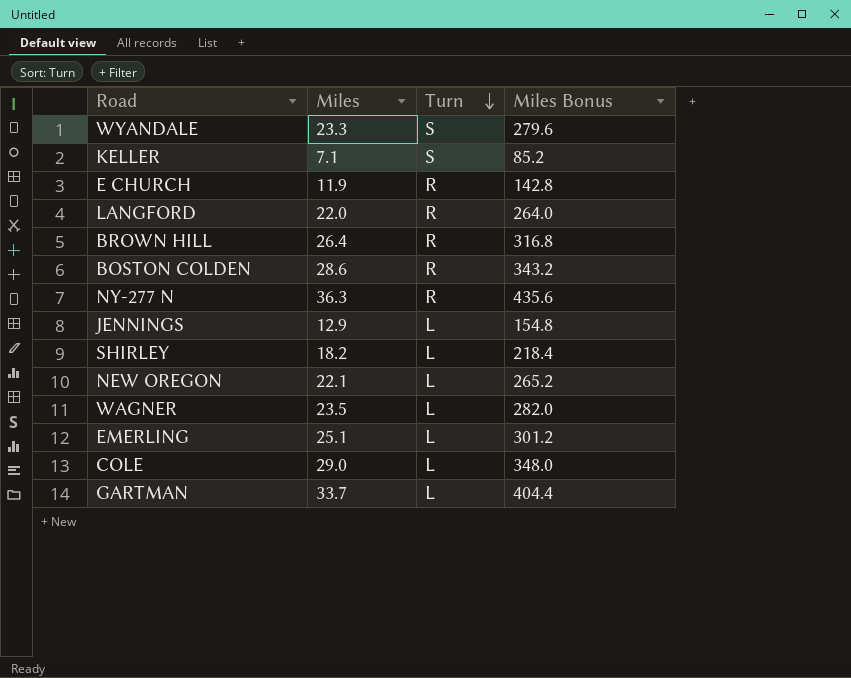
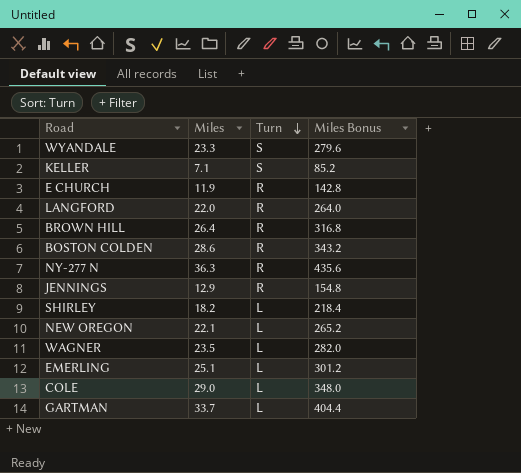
JENNINGS | Turn: L -> R

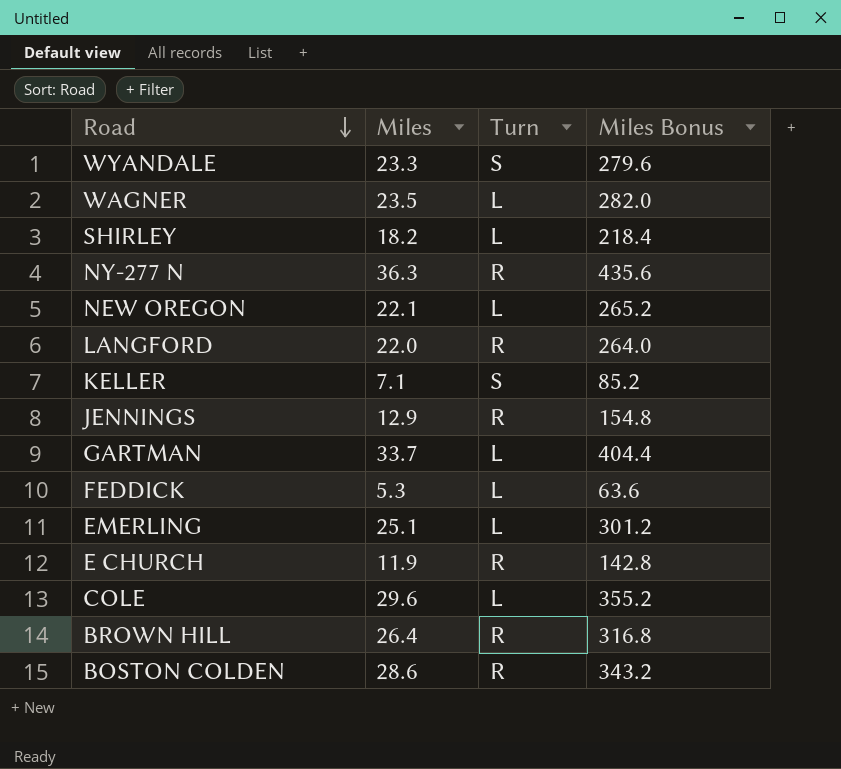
row order: Turn descending -> Road descending
row FEDDICK: none -> 5.3 | L | 63.6
COLE | Miles: 29.0 -> 29.6
COLE | Miles Bonus: 348.0 -> 355.2

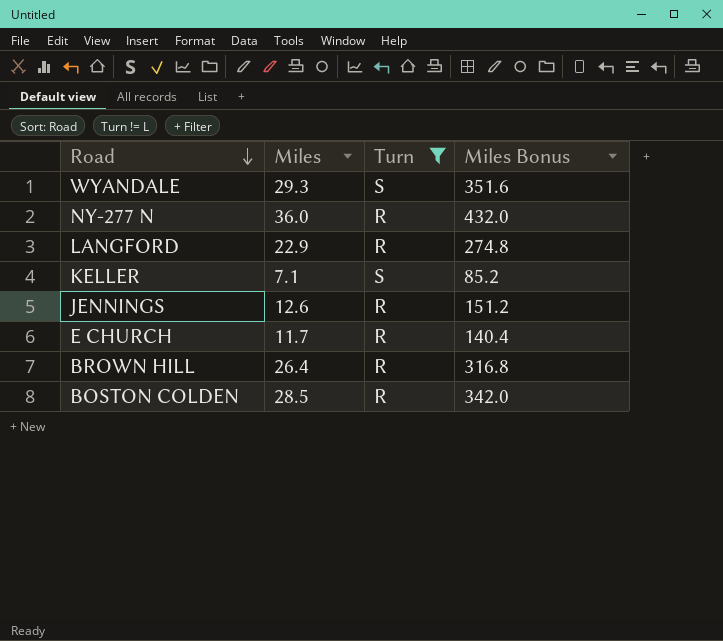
filter: none -> Turn != L
WYANDALE | Miles: 23.3 -> 29.3
WYANDALE | Miles Bonus: 279.6 -> 351.6
NY-277 N | Miles: 36.3 -> 36.0
NY-277 N | Miles Bonus: 435.6 -> 432.0
LANGFORD | Miles: 22.0 -> 22.9
LANGFORD | Miles Bonus: 264.0 -> 274.8
JENNINGS | Miles: 12.9 -> 12.6
JENNINGS | Miles Bonus: 154.8 -> 151.2
E CHURCH | Miles: 11.9 -> 11.7
E CHURCH | Miles Bonus: 142.8 -> 140.4
BOSTON COLDEN | Miles: 28.6 -> 28.5
BOSTON COLDEN | Miles Bonus: 343.2 -> 342.0

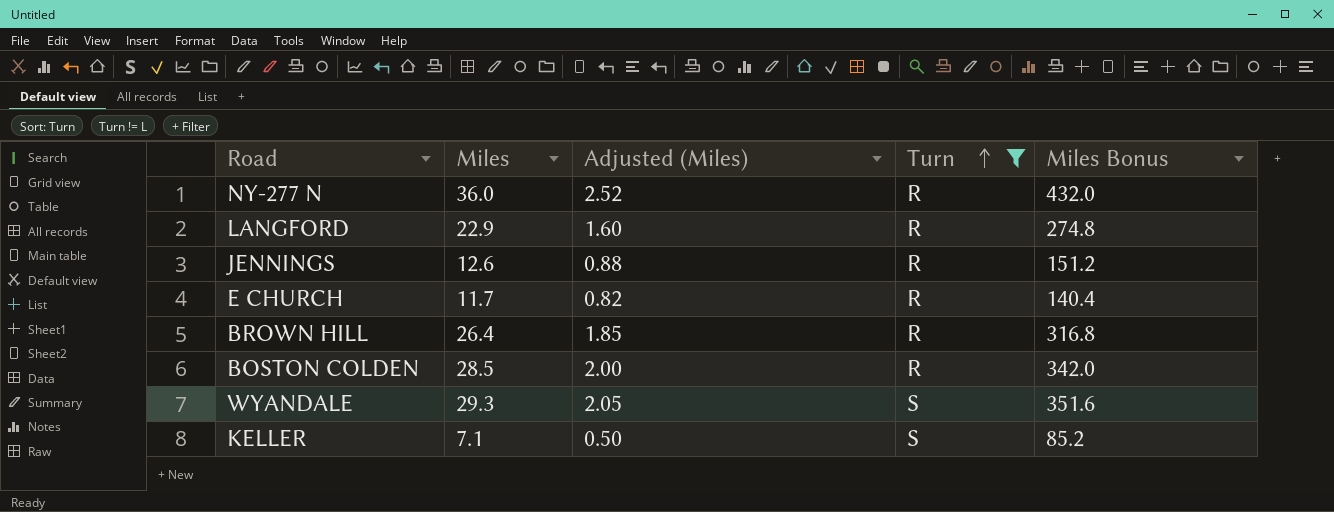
row order: Road descending -> Turn ascending
column Adjusted (Miles) | formula: none -> [Miles] * 0.07

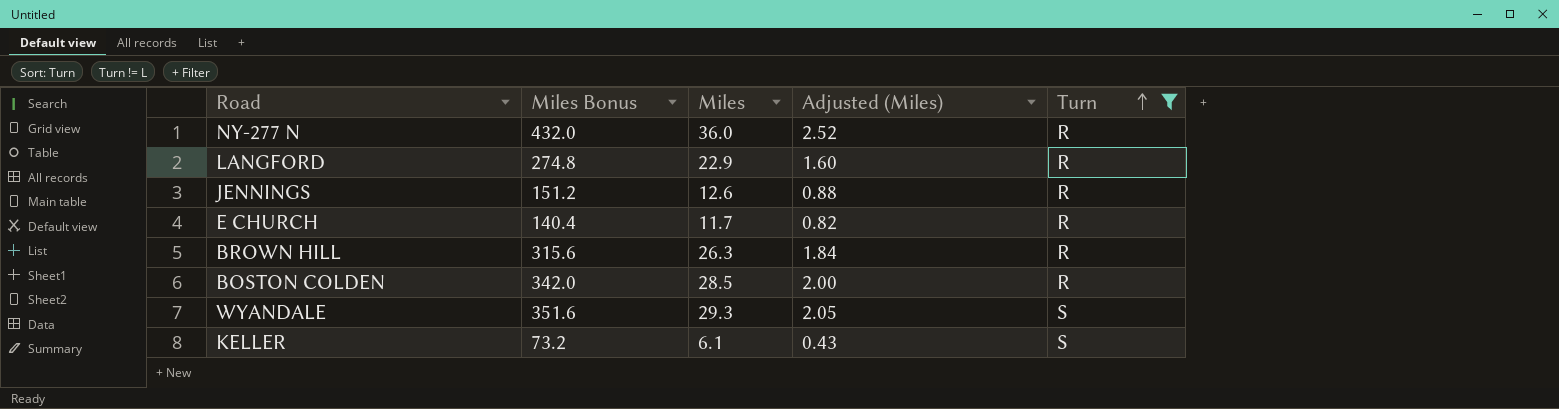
column Miles Bonus | position: 5 -> 2
BROWN HILL | Miles Bonus: 316.8 -> 315.6
BROWN HILL | Miles: 26.4 -> 26.3
BROWN HILL | Adjusted (Miles): 1.85 -> 1.84
KELLER | Miles Bonus: 85.2 -> 73.2
KELLER | Miles: 7.1 -> 6.1
KELLER | Adjusted (Miles): 0.50 -> 0.43

